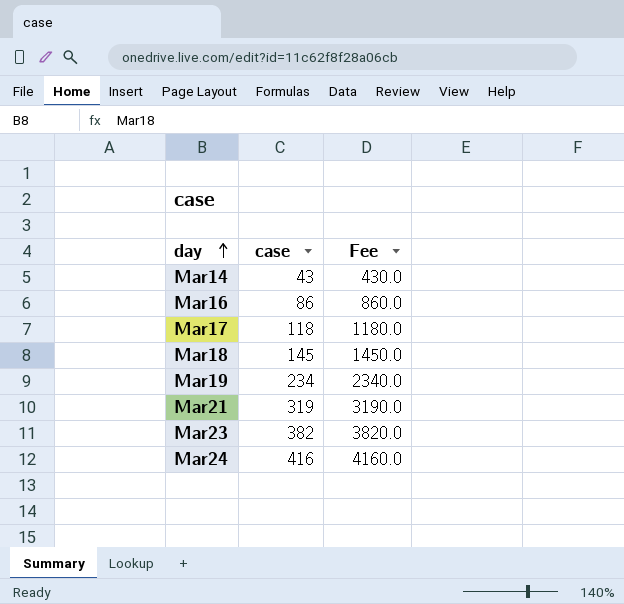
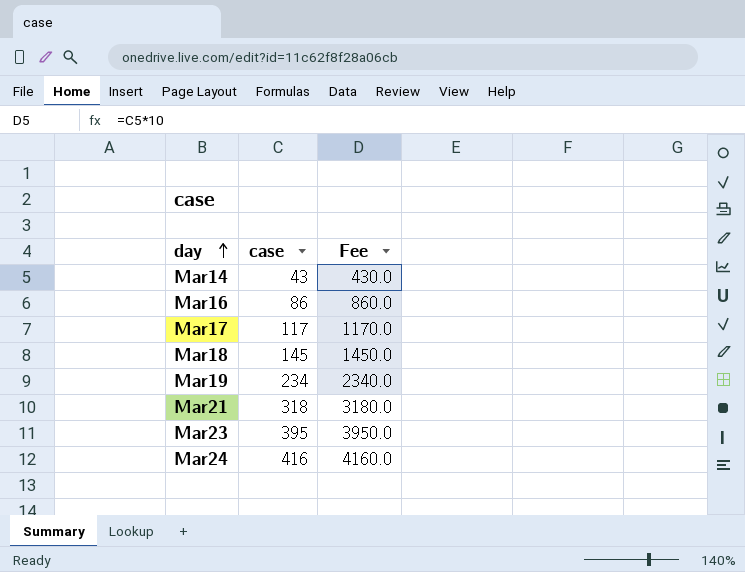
Mar17 | case: 118 -> 117
Mar17 | Fee: 1180.0 -> 1170.0
Mar21 | case: 319 -> 318
Mar21 | Fee: 3190.0 -> 3180.0
Mar23 | case: 382 -> 395
Mar23 | Fee: 3820.0 -> 3950.0

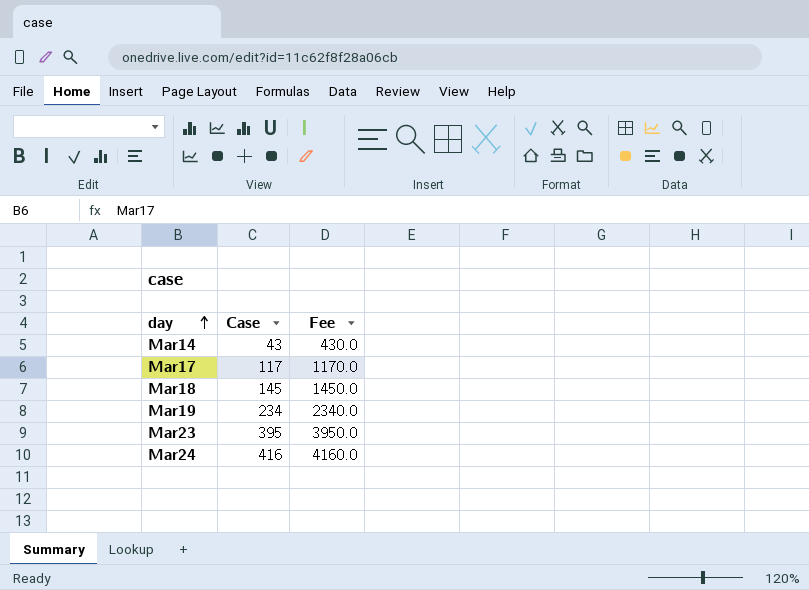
column name: case -> Case
row Mar16: 86 | 860.0 -> none
row Mar21: 318 | 3180.0 -> none

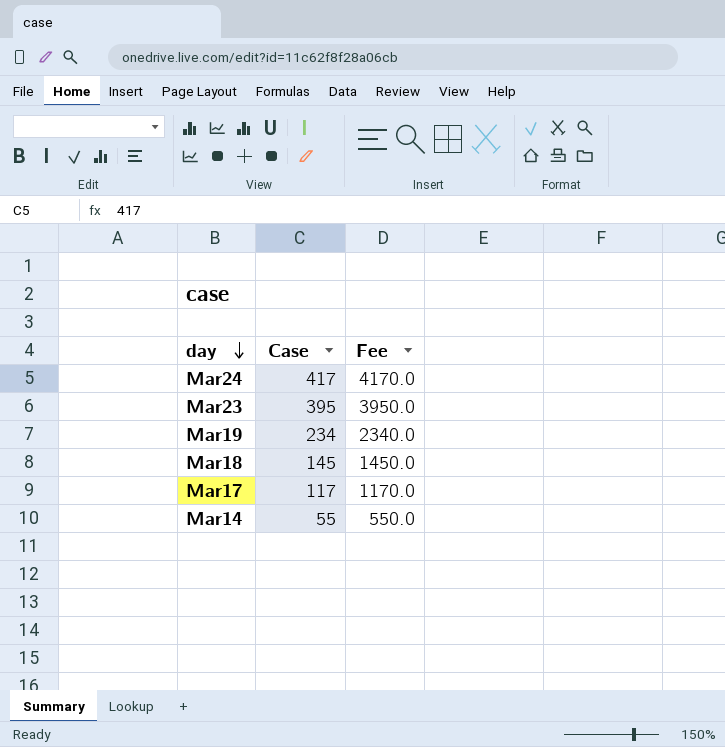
row order: day ascending -> day descending
Mar24 | Case: 416 -> 417
Mar24 | Fee: 4160.0 -> 4170.0
Mar14 | Case: 43 -> 55
Mar14 | Fee: 430.0 -> 550.0

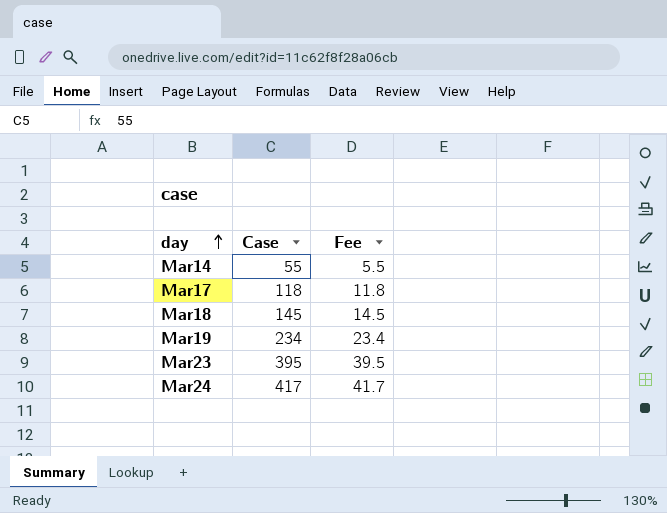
row order: day descending -> day ascending
column Fee | formula: [Case] * 10 -> [Case] * 0.1
Mar17 | Case: 117 -> 118

